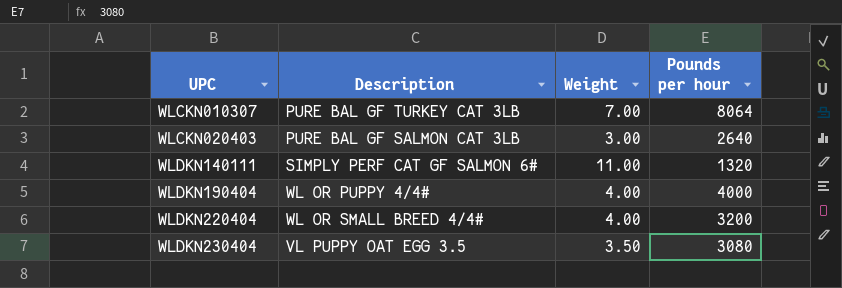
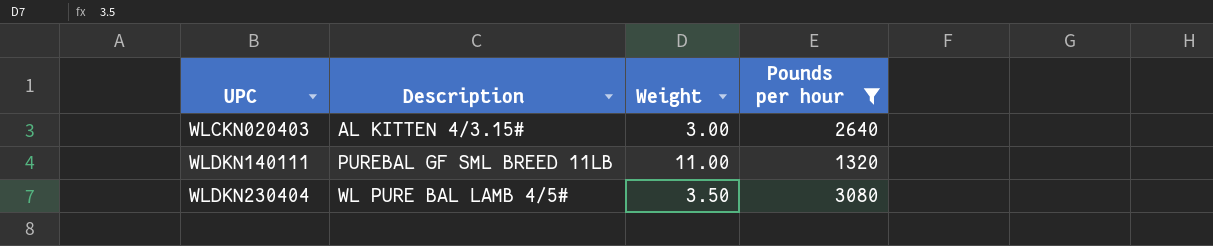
filter: none -> Pounds per hour <= 3080
WLCKN020403 | Description: PURE BAL GF SALMON CAT 3LB -> AL KITTEN 4/3.15#
WLDKN140111 | Description: SIMPLY PERF CAT GF SALMON 6# -> PUREBAL GF SML BREED 11LB
WLDKN230404 | Description: VL PUPPY OAT EGG 3.5 -> WL PURE BAL LAMB 4/5#

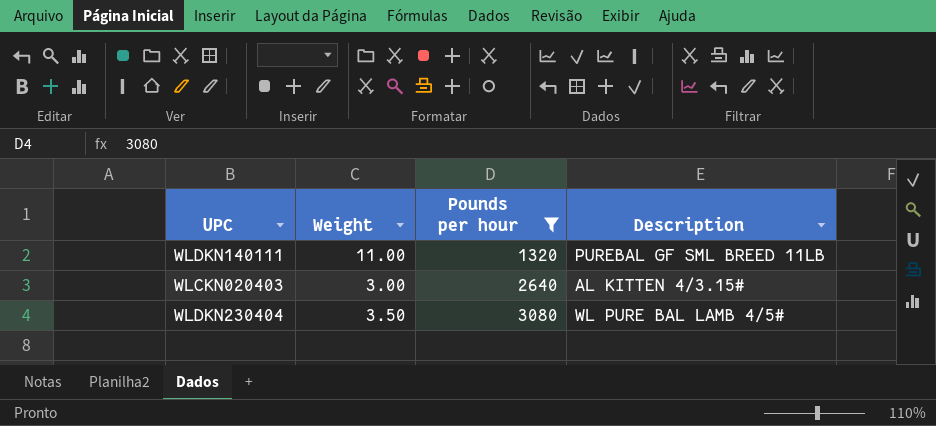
row order: UPC ascending -> Pounds per hour ascending
column Description | position: 2 -> 4

